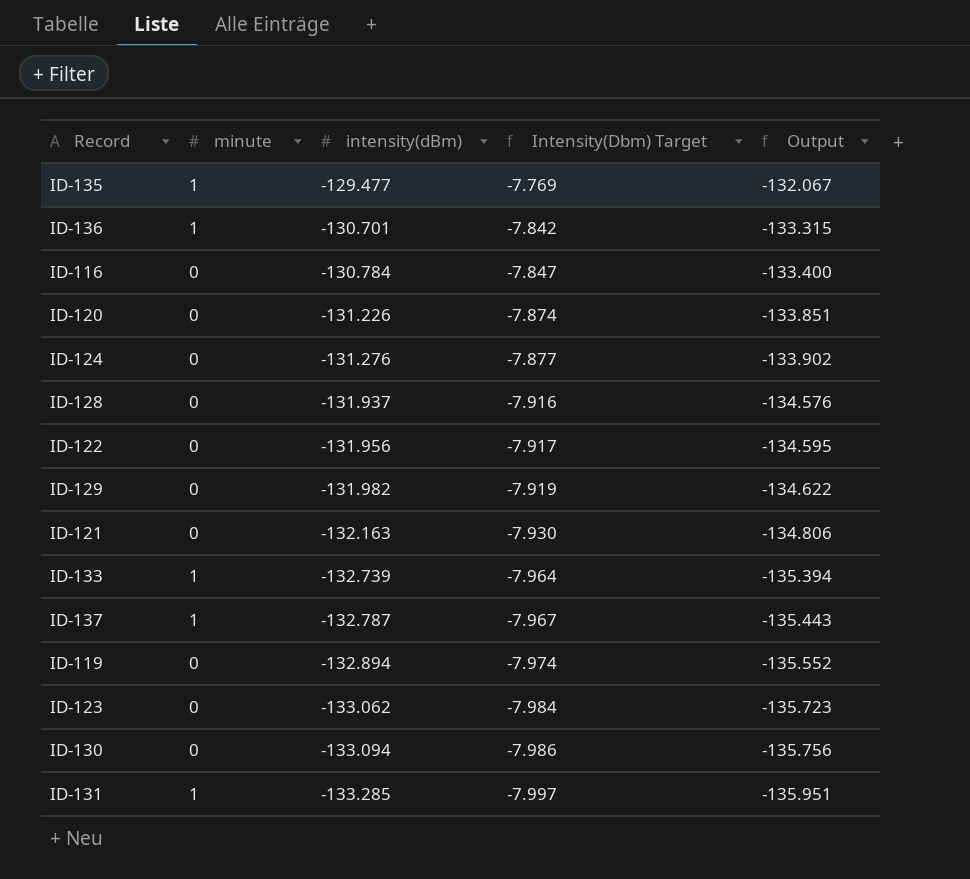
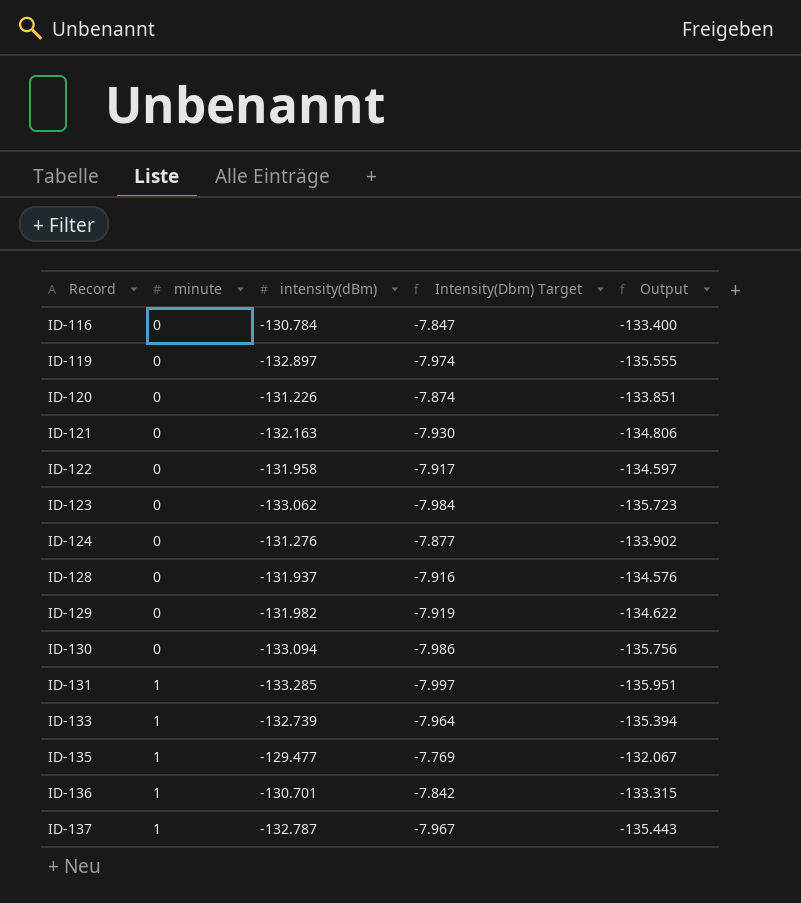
row order: intensity(dBm) descending -> Record ascending
ID-119 | intensity(dBm): -132.894 -> -132.897
ID-119 | Output: -135.552 -> -135.555
ID-122 | intensity(dBm): -131.956 -> -131.958
ID-122 | Output: -134.595 -> -134.597

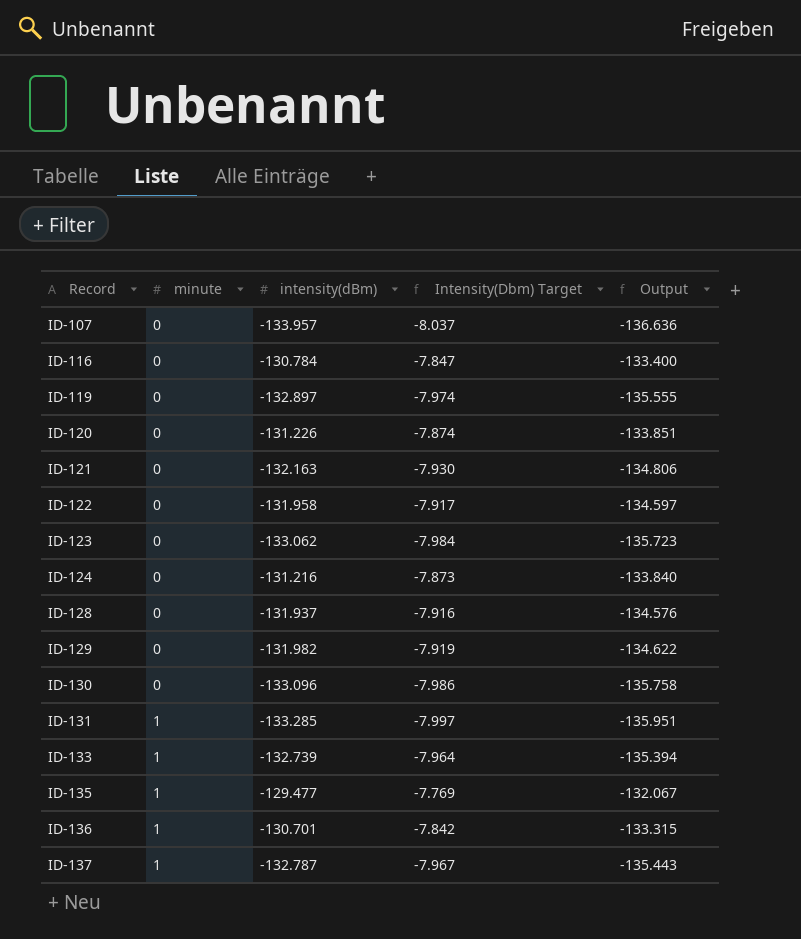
row ID-107: none -> 0 | -133.957 | -8.037 | -136.636
ID-124 | intensity(dBm): -131.276 -> -131.216
ID-124 | Intensity(Dbm) Target: -7.877 -> -7.873
ID-124 | Output: -133.902 -> -133.840
ID-130 | intensity(dBm): -133.094 -> -133.096
ID-130 | Output: -135.756 -> -135.758

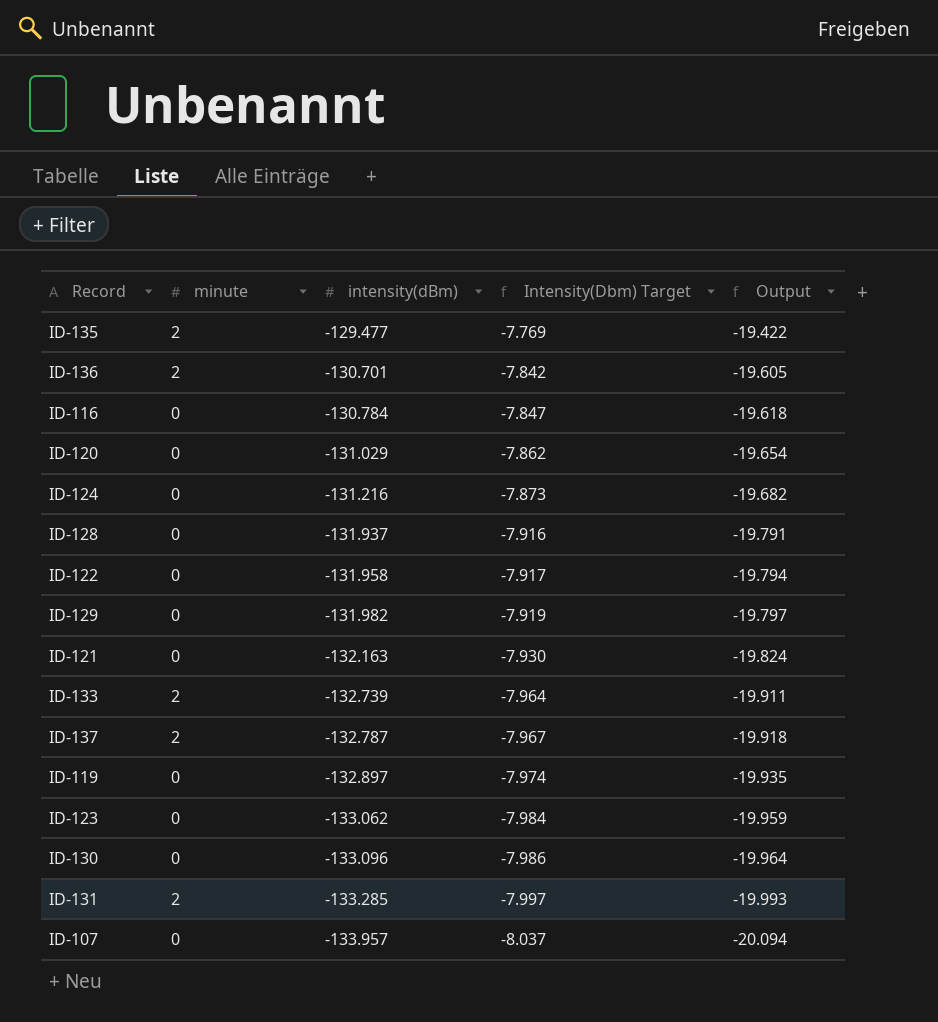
row order: Record ascending -> intensity(dBm) descending
column Output | formula: [intensity(dBm)] * 1.02 -> [intensity(dBm)] * 0.15
ID-135 | minute: 1 -> 2
ID-136 | minute: 1 -> 2
ID-120 | intensity(dBm): -131.226 -> -131.029
ID-120 | Intensity(Dbm) Target: -7.874 -> -7.862
ID-133 | minute: 1 -> 2
ID-137 | minute: 1 -> 2
ID-131 | minute: 1 -> 2

